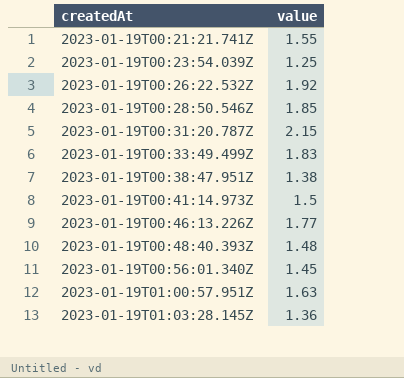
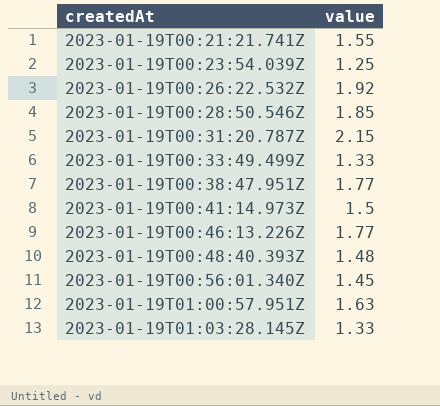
2023-01-19T00:33:49.499Z | value: 1.83 -> 1.33
2023-01-19T00:38:47.951Z | value: 1.38 -> 1.77
2023-01-19T01:03:28.145Z | value: 1.36 -> 1.33

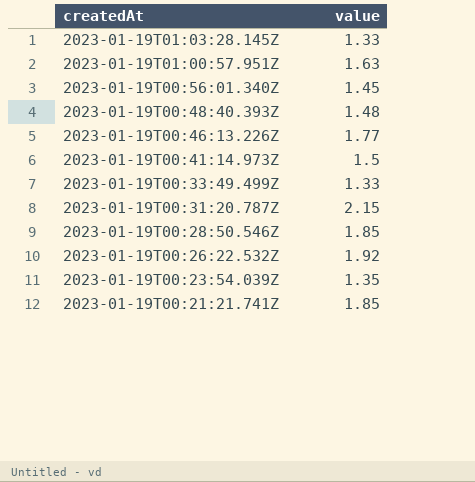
row order: createdAt ascending -> createdAt descending
row 2023-01-19T00:38:47.951Z: 1.77 -> none
2023-01-19T00:23:54.039Z | value: 1.25 -> 1.35
2023-01-19T00:21:21.741Z | value: 1.55 -> 1.85

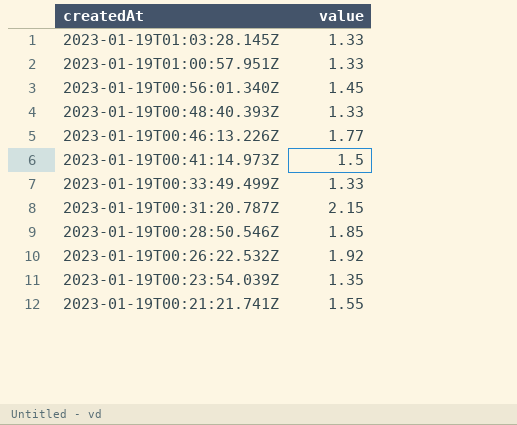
2023-01-19T01:00:57.951Z | value: 1.63 -> 1.33
2023-01-19T00:48:40.393Z | value: 1.48 -> 1.33
2023-01-19T00:21:21.741Z | value: 1.85 -> 1.55

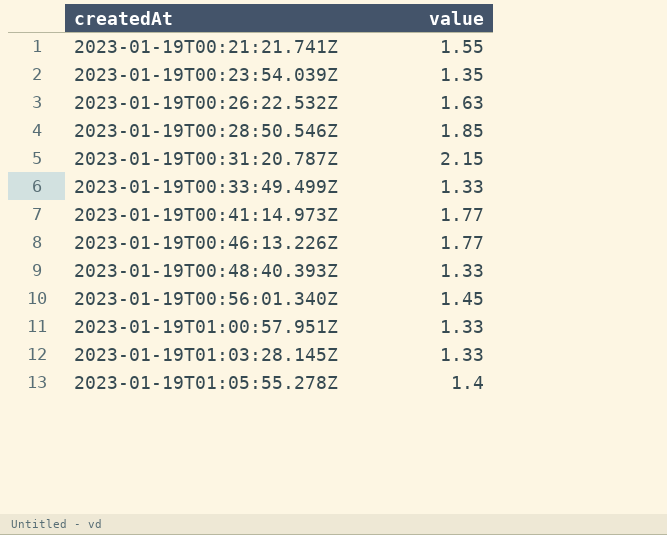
row order: createdAt descending -> createdAt ascending
2023-01-19T00:26:22.532Z | value: 1.92 -> 1.63
2023-01-19T00:41:14.973Z | value: 1.5 -> 1.77
row 2023-01-19T01:05:55.278Z: none -> 1.4

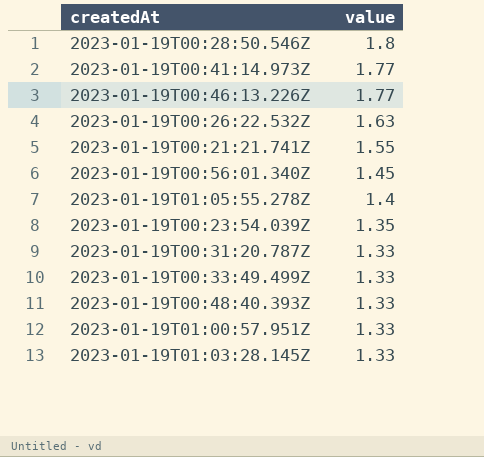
row order: createdAt ascending -> value descending
2023-01-19T00:28:50.546Z | value: 1.85 -> 1.8
2023-01-19T00:31:20.787Z | value: 2.15 -> 1.33

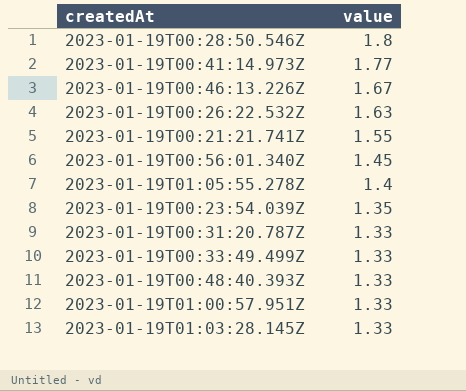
2023-01-19T00:46:13.226Z | value: 1.77 -> 1.67

